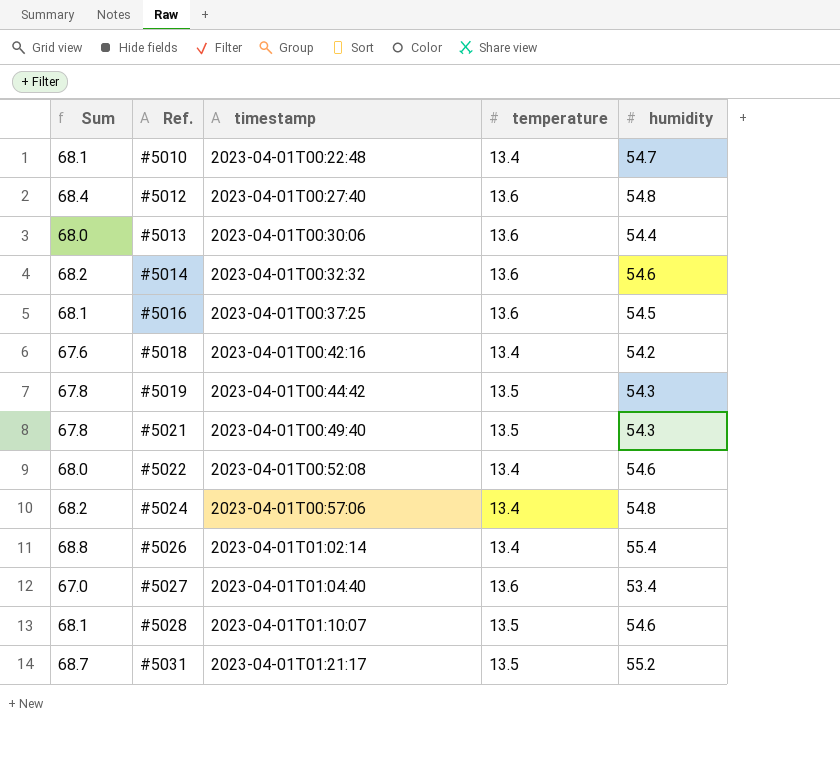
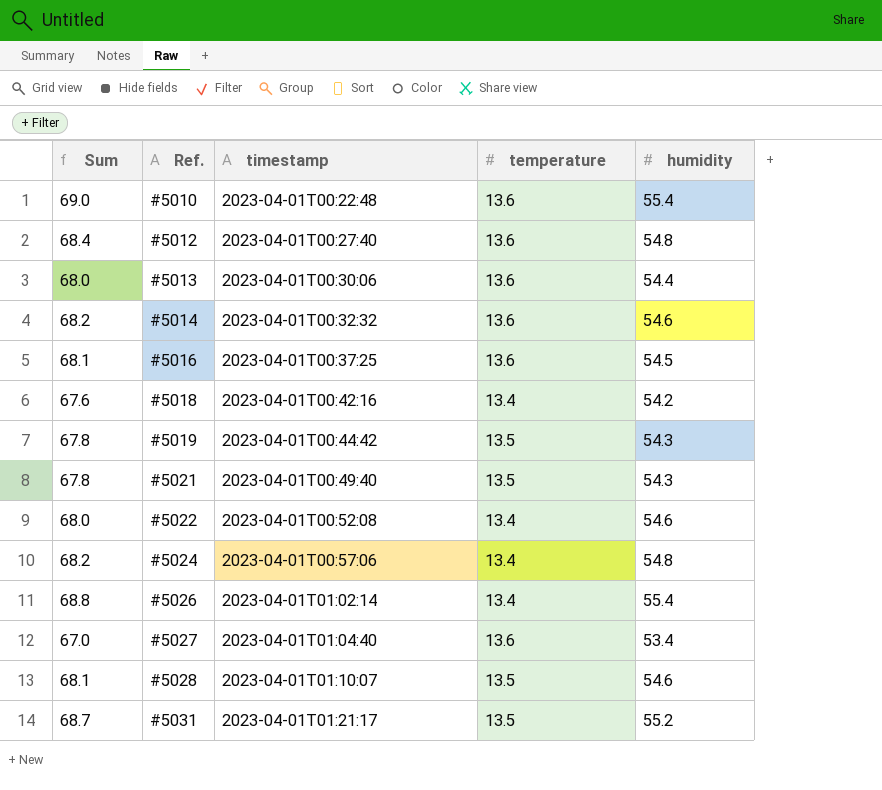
#5010 | Sum: 68.1 -> 69.0
#5010 | temperature: 13.4 -> 13.6
#5010 | humidity: 54.7 -> 55.4

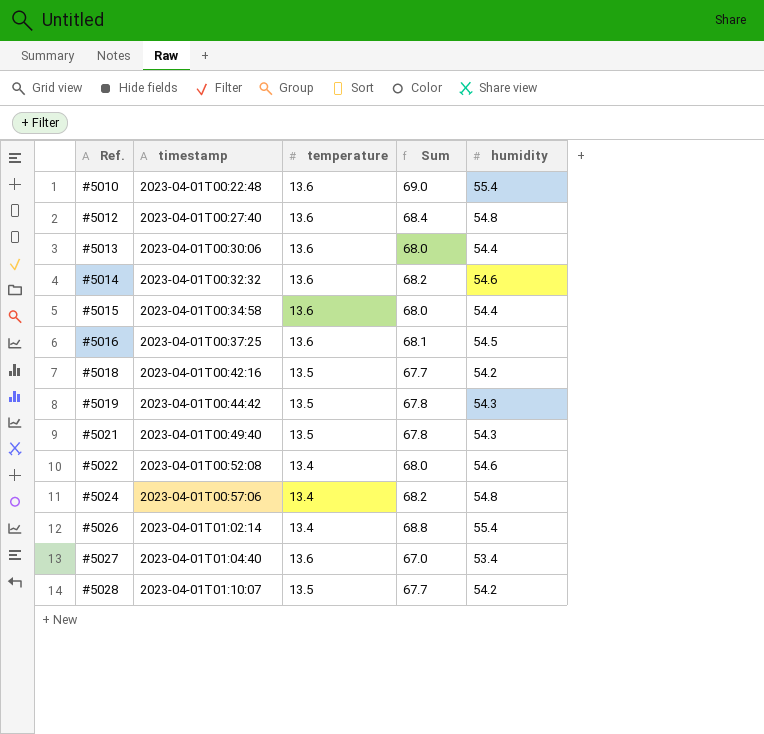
column Sum | position: 1 -> 4
row #5031: 68.7 | 2023-04-01T01:21:17 | 13.5 | 55.2 -> none
row #5015: none -> 2023-04-01T00:34:58 | 13.6 | 68.0 | 54.4
#5018 | temperature: 13.4 -> 13.5
#5018 | Sum: 67.6 -> 67.7
#5028 | Sum: 68.1 -> 67.7
#5028 | humidity: 54.6 -> 54.2

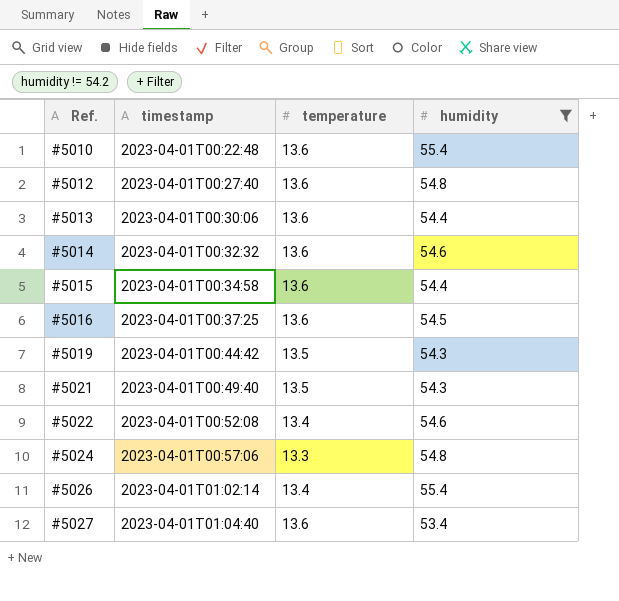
filter: none -> humidity != 54.2
column Sum | formula: [temperature] + [humidity] -> none
#5024 | temperature: 13.4 -> 13.3

